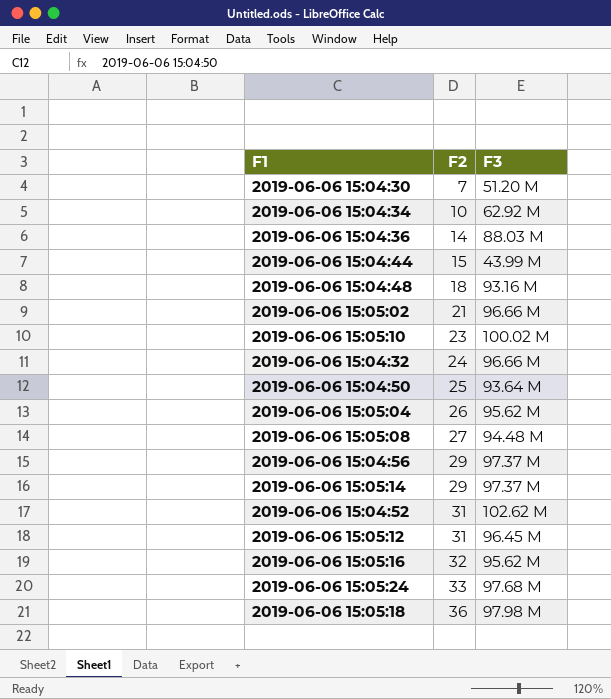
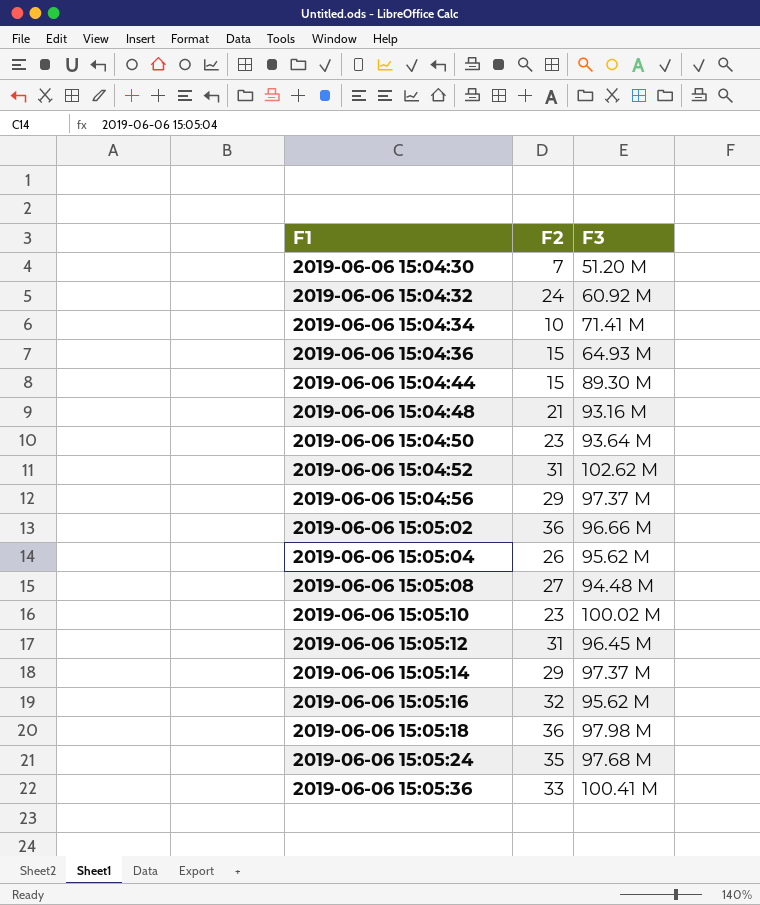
row order: F2 ascending -> F1 ascending
2019-06-06 15:04:32 | F3: 96.66 M -> 60.92 M
2019-06-06 15:04:34 | F3: 62.92 M -> 71.41 M
2019-06-06 15:04:36 | F2: 14 -> 15
2019-06-06 15:04:36 | F3: 88.03 M -> 64.93 M
2019-06-06 15:04:44 | F3: 43.99 M -> 89.30 M
2019-06-06 15:04:48 | F2: 18 -> 21
2019-06-06 15:04:50 | F2: 25 -> 23
2019-06-06 15:05:02 | F2: 21 -> 36
2019-06-06 15:05:24 | F2: 33 -> 35
row 2019-06-06 15:05:36: none -> 33 | 100.41 M

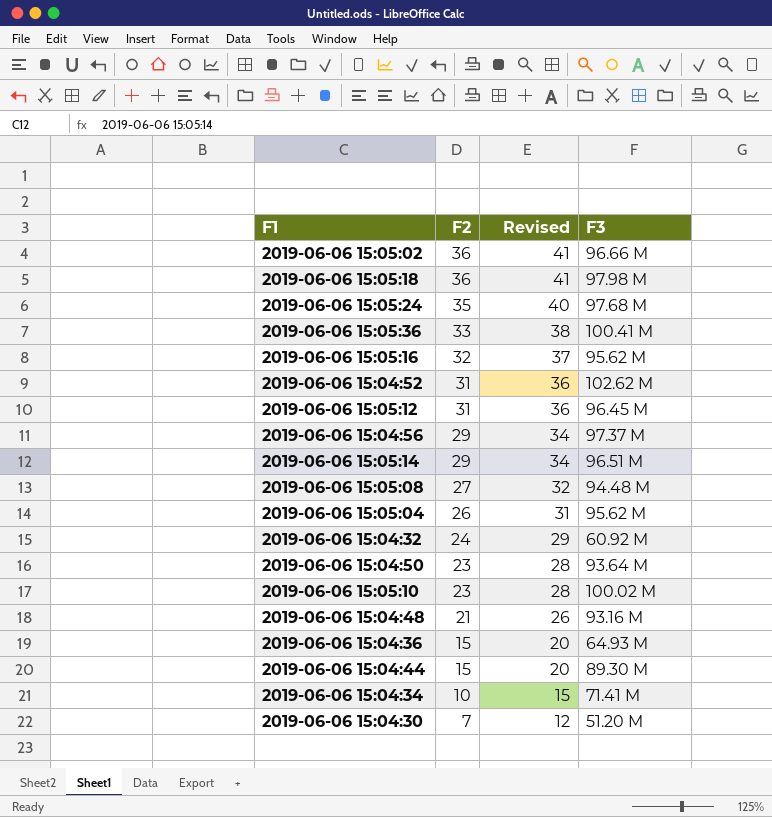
row order: F1 ascending -> F2 descending
column Revised | formula: none -> [F2] + 5
2019-06-06 15:05:14 | F3: 97.37 M -> 96.51 M

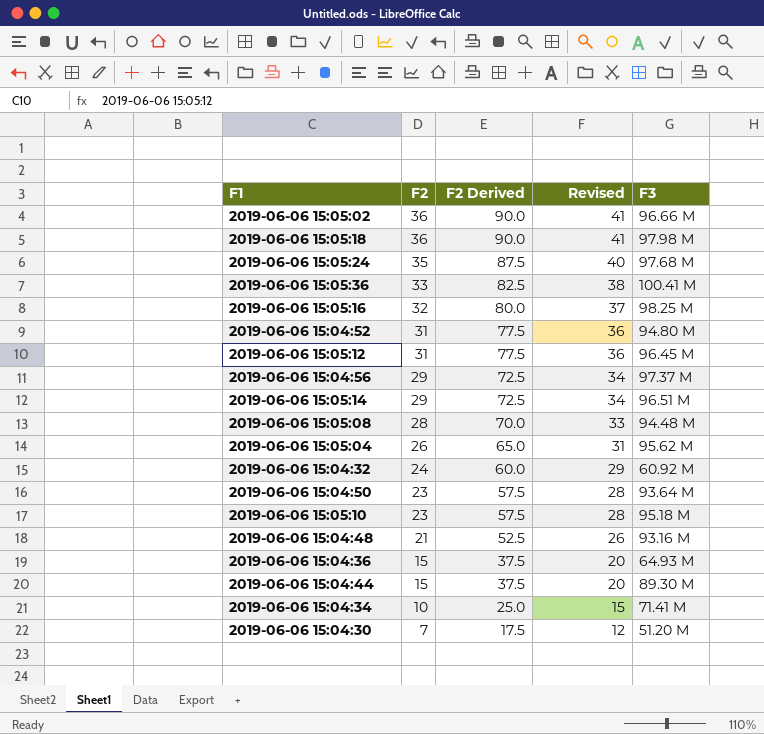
column F2 Derived | formula: none -> [F2] * 2.5
2019-06-06 15:05:16 | F3: 95.62 M -> 98.25 M
2019-06-06 15:04:52 | F3: 102.62 M -> 94.80 M
2019-06-06 15:05:08 | F2: 27 -> 28
2019-06-06 15:05:08 | Revised: 32 -> 33
2019-06-06 15:05:10 | F3: 100.02 M -> 95.18 M

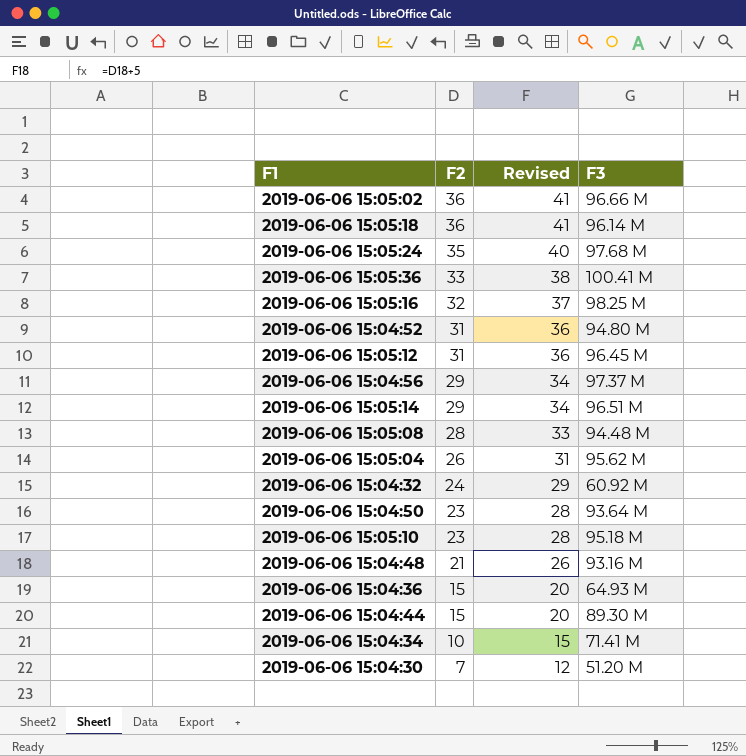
column F2 Derived | formula: [F2] * 2.5 -> none
2019-06-06 15:05:18 | F3: 97.98 M -> 96.14 M

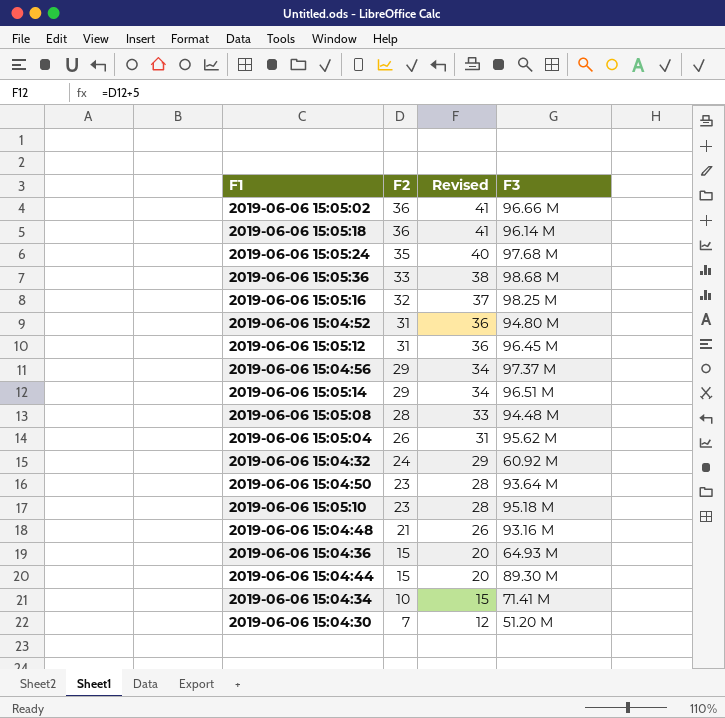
2019-06-06 15:05:36 | F3: 100.41 M -> 98.68 M

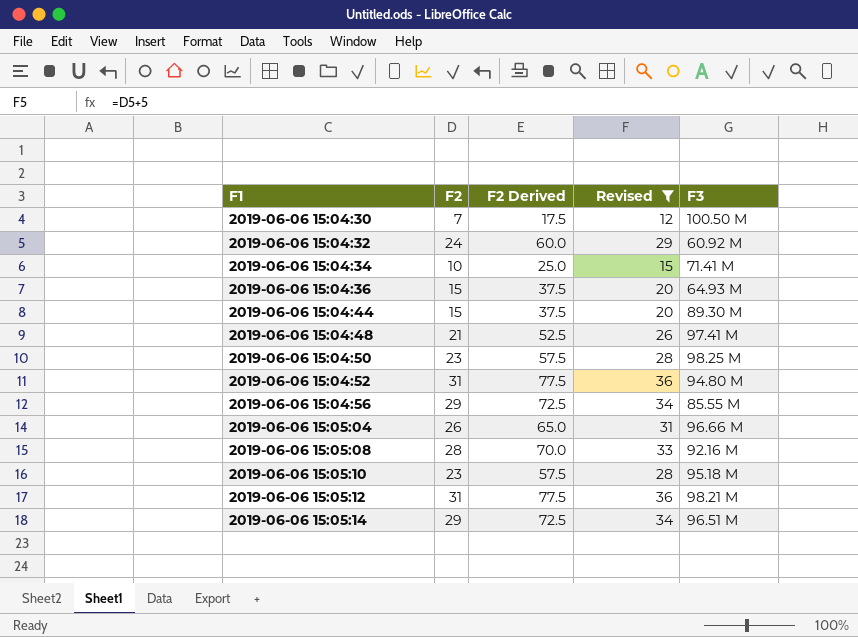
filter: none -> Revised <= 36
row order: F2 descending -> F1 ascending
column F2 Derived | formula: none -> [F2] * 2.5
2019-06-06 15:04:30 | F3: 51.20 M -> 100.50 M
2019-06-06 15:04:48 | F3: 93.16 M -> 97.41 M
2019-06-06 15:04:50 | F3: 93.64 M -> 98.25 M
2019-06-06 15:04:56 | F3: 97.37 M -> 85.55 M
2019-06-06 15:05:04 | F3: 95.62 M -> 96.66 M
2019-06-06 15:05:08 | F3: 94.48 M -> 92.16 M
2019-06-06 15:05:12 | F3: 96.45 M -> 98.21 M

